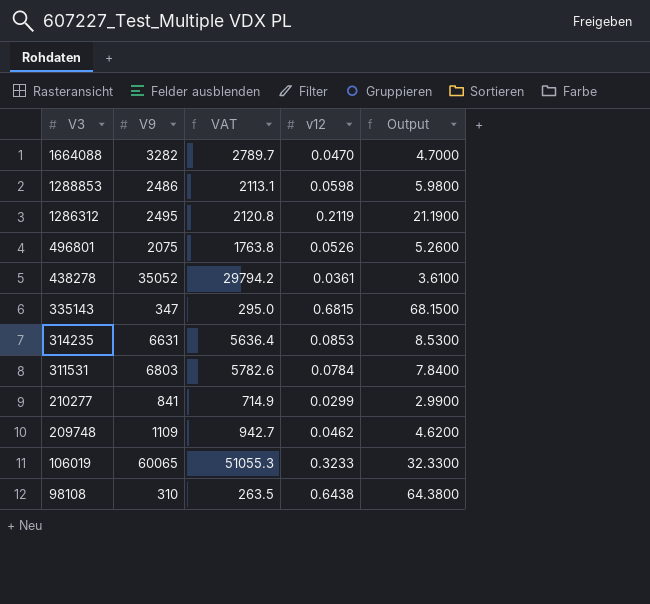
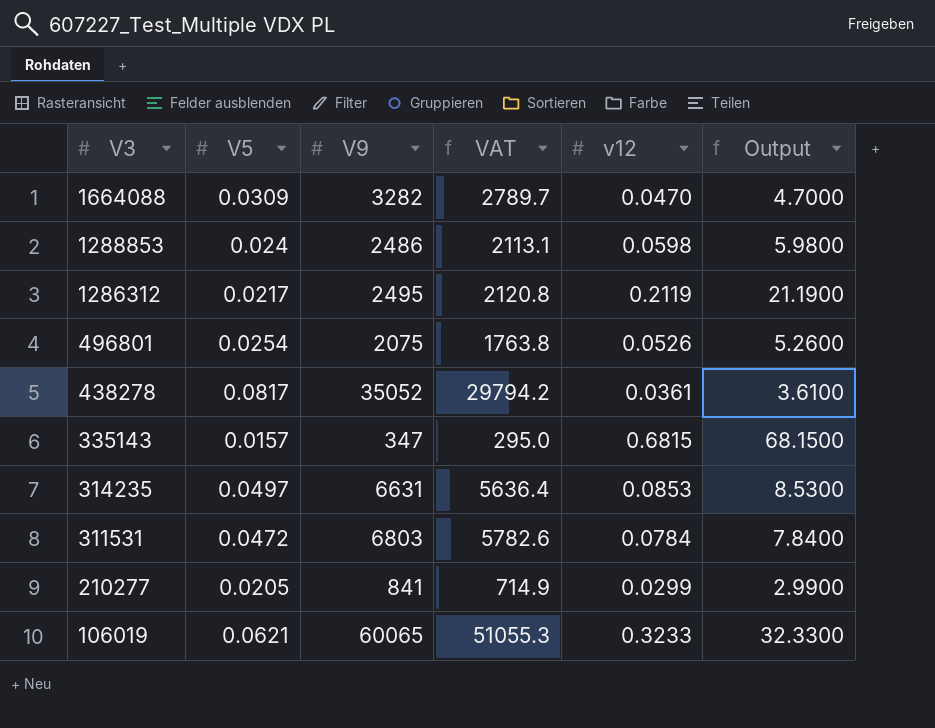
column V5 | position: none -> 2
row 209748: 1109 | 942.7 | 0.0462 | 4.6200 -> none
row 98108: 310 | 263.5 | 0.6438 | 64.3800 -> none

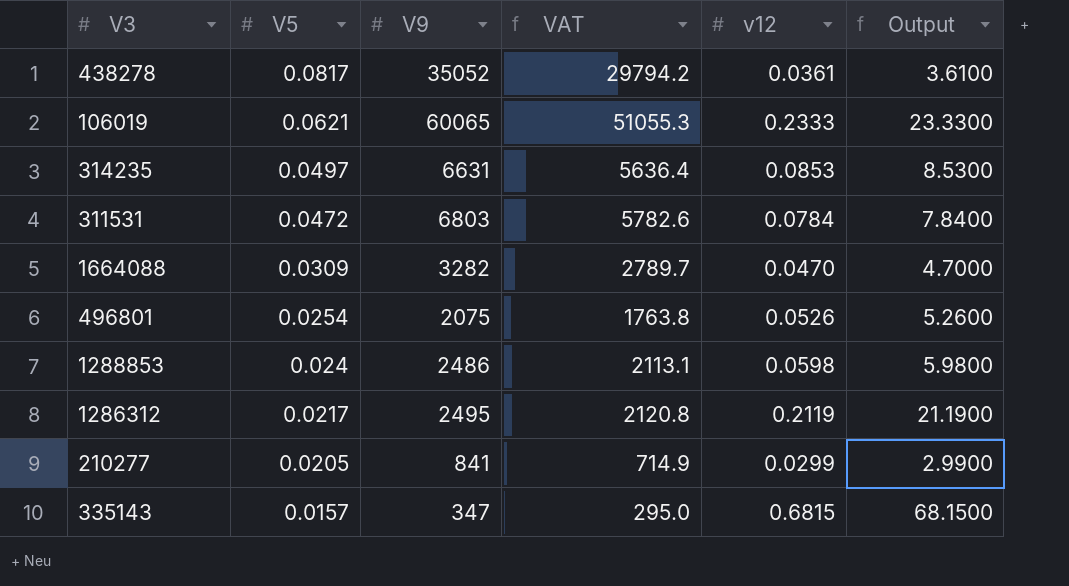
row order: V3 descending -> V5 descending
106019 | v12: 0.3233 -> 0.2333
106019 | Output: 32.3300 -> 23.3300

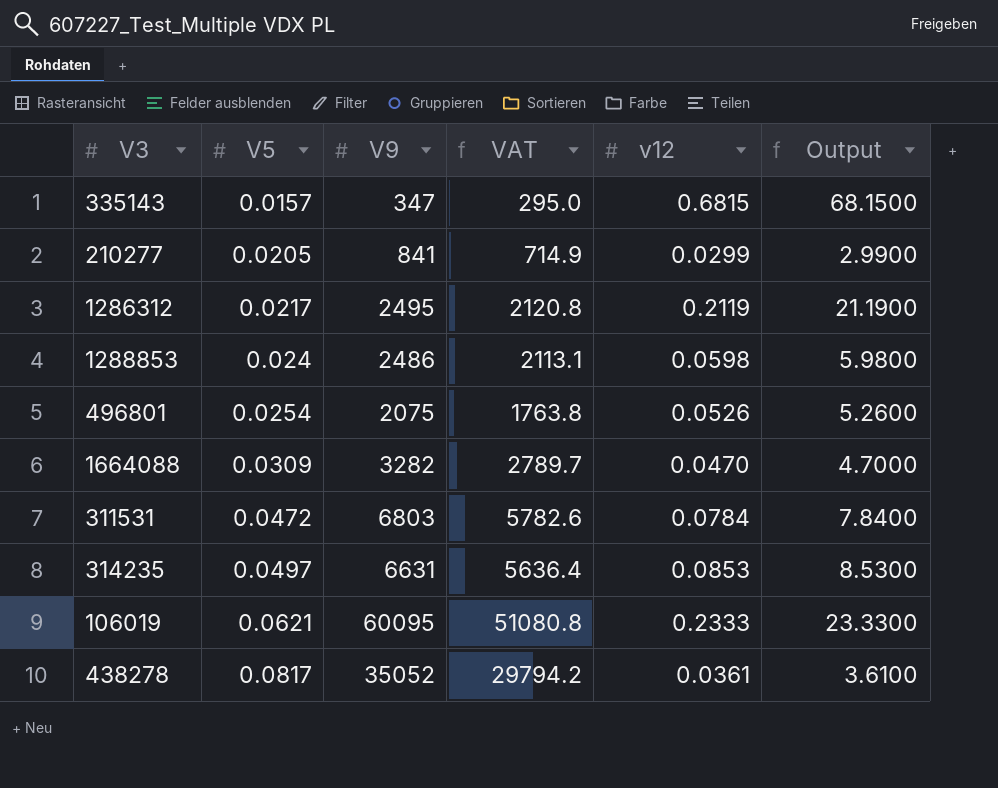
row order: V5 descending -> V5 ascending
106019 | V9: 60065 -> 60095
106019 | VAT: 51055.3 -> 51080.8

